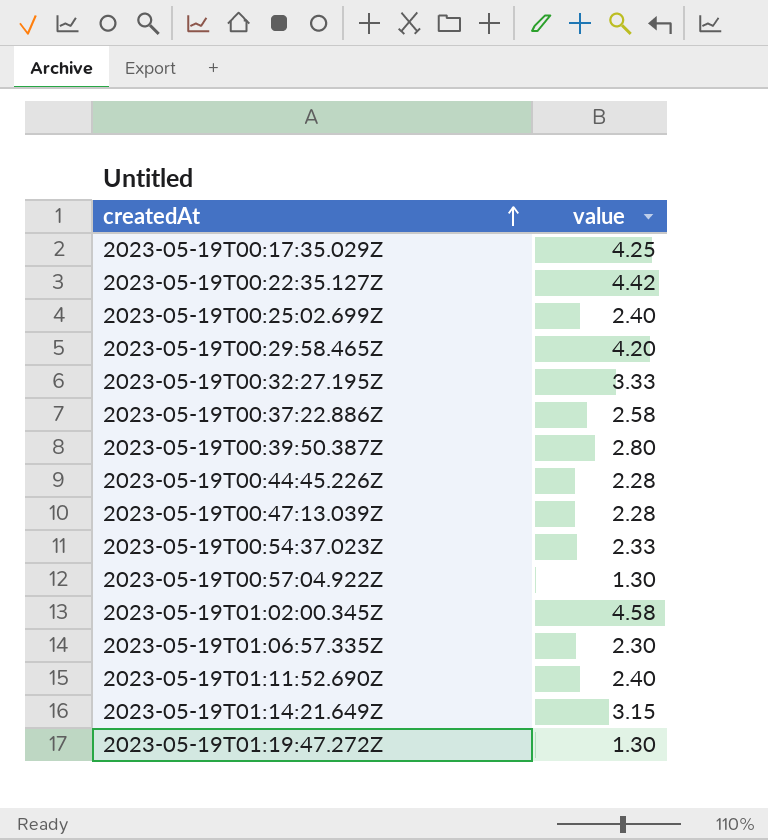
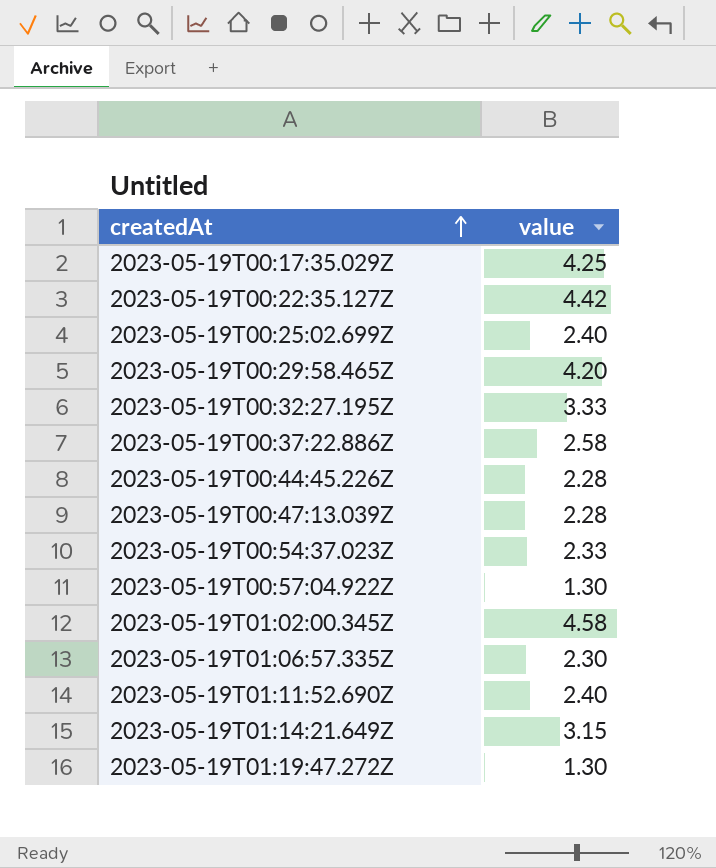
row 2023-05-19T00:39:50.387Z: 2.80 -> none

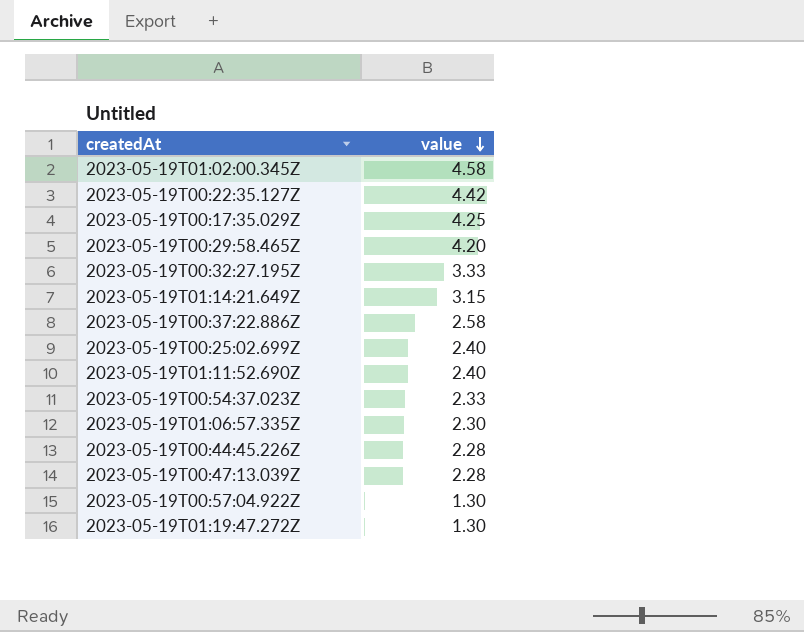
row order: createdAt ascending -> value descending

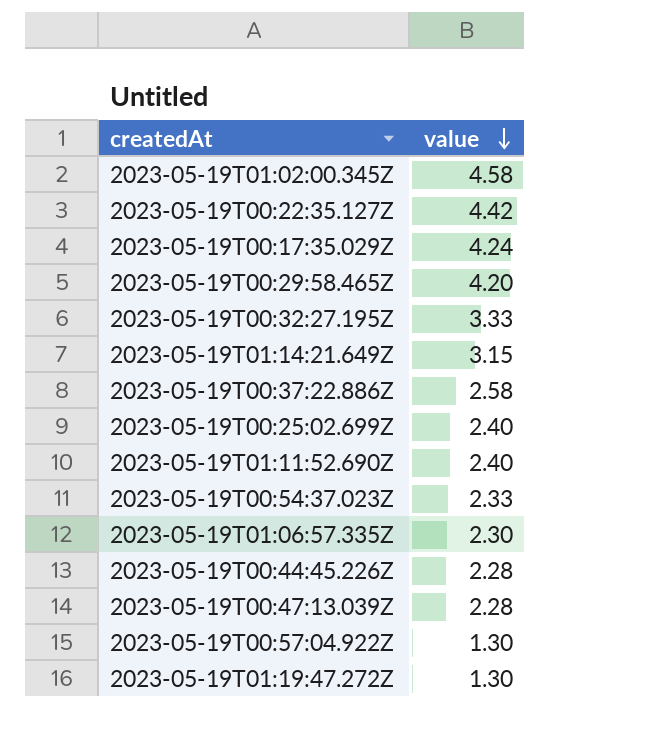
2023-05-19T00:17:35.029Z | value: 4.25 -> 4.24

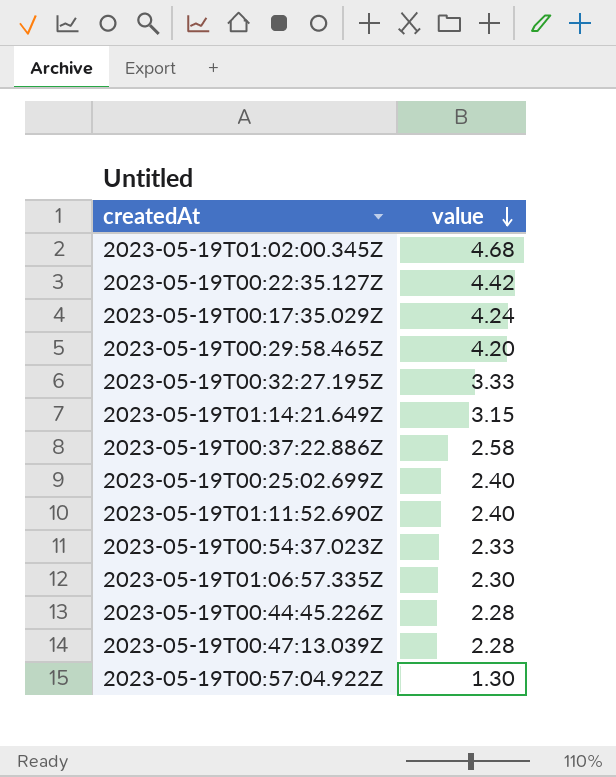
row 2023-05-19T01:19:47.272Z: 1.30 -> none
2023-05-19T01:02:00.345Z | value: 4.58 -> 4.68

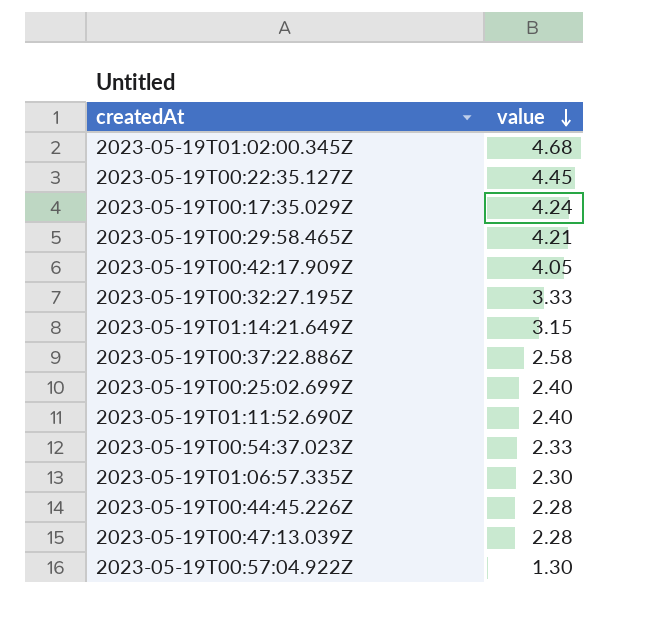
2023-05-19T00:22:35.127Z | value: 4.42 -> 4.45
2023-05-19T00:29:58.465Z | value: 4.20 -> 4.21
row 2023-05-19T00:42:17.909Z: none -> 4.05

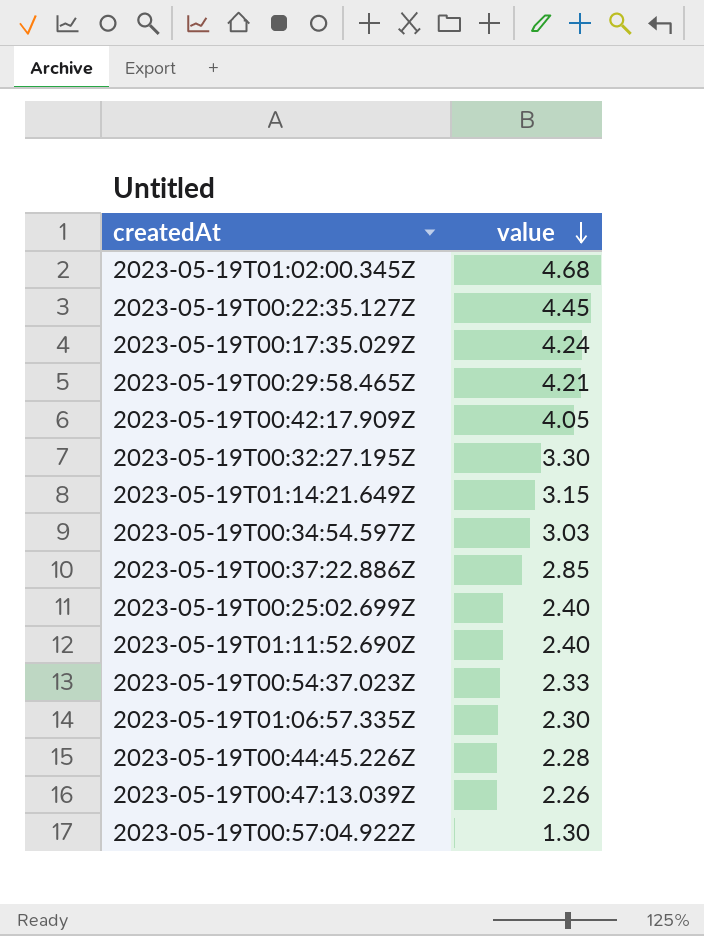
2023-05-19T00:32:27.195Z | value: 3.33 -> 3.30
row 2023-05-19T00:34:54.597Z: none -> 3.03
2023-05-19T00:37:22.886Z | value: 2.58 -> 2.85
2023-05-19T00:47:13.039Z | value: 2.28 -> 2.26

